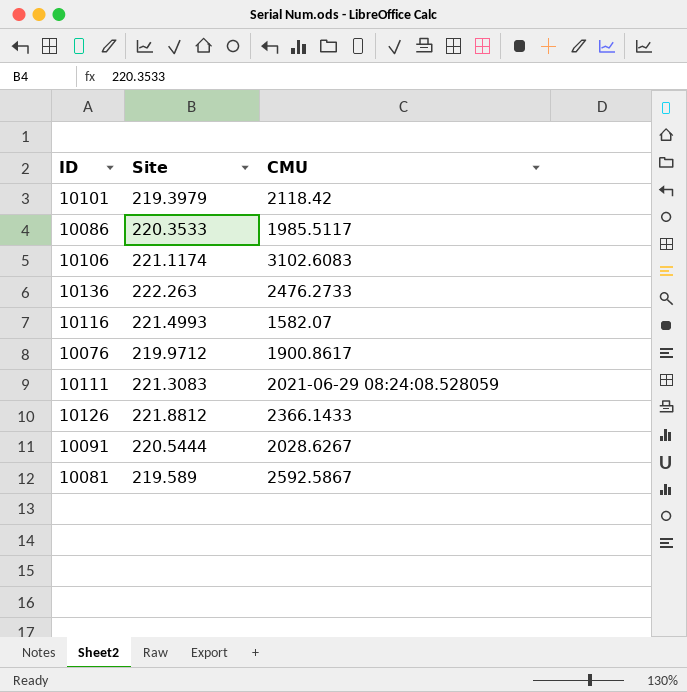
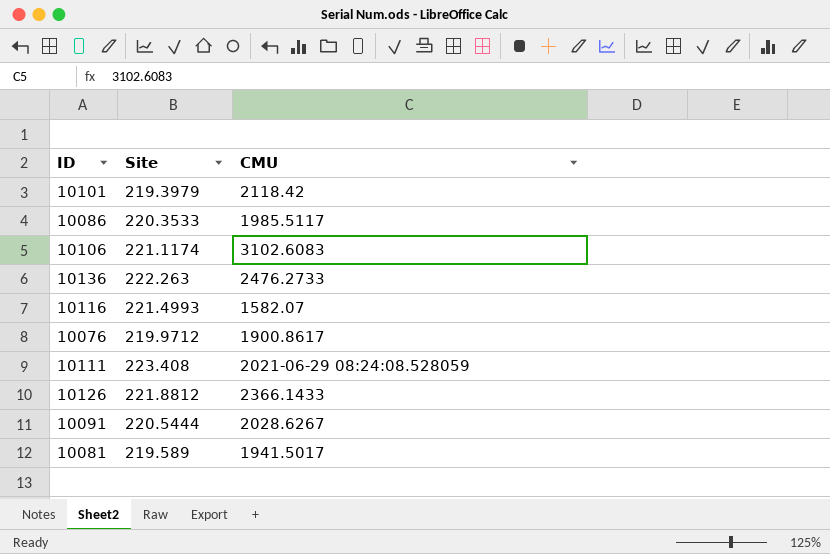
10111 | Site: 221.3083 -> 223.408
10081 | CMU: 2592.5867 -> 1941.5017

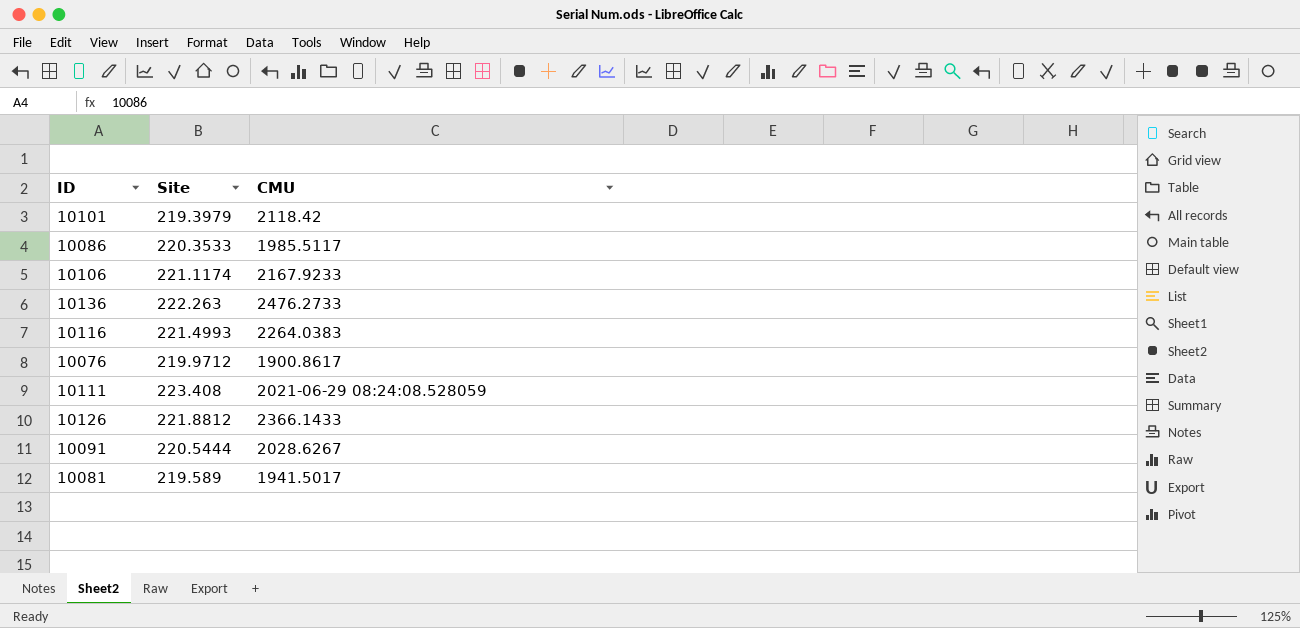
10106 | CMU: 3102.6083 -> 2167.9233
10116 | CMU: 1582.07 -> 2264.0383

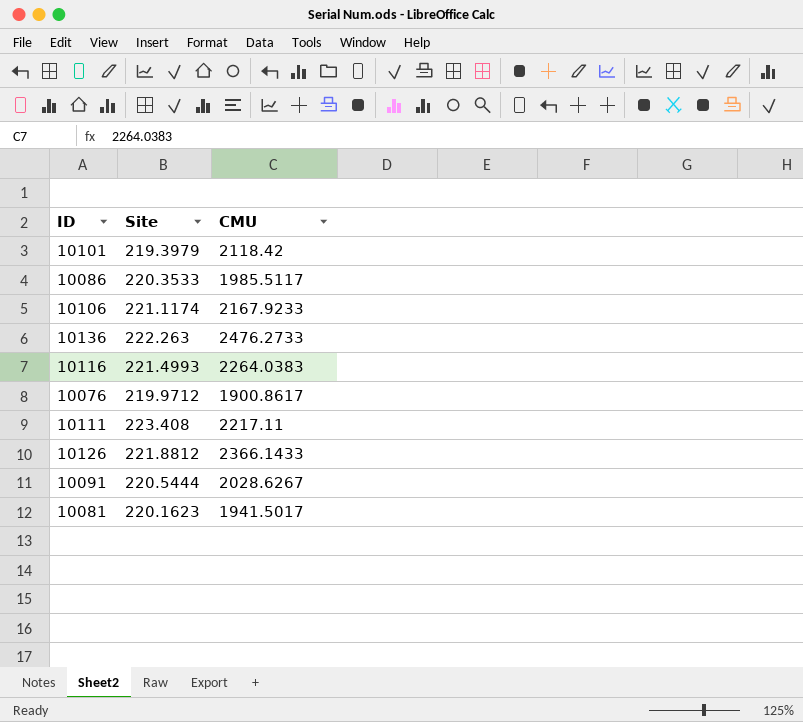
10111 | CMU: 2021-06-29 08:24:08.528059 -> 2217.11
10081 | Site: 219.589 -> 220.1623

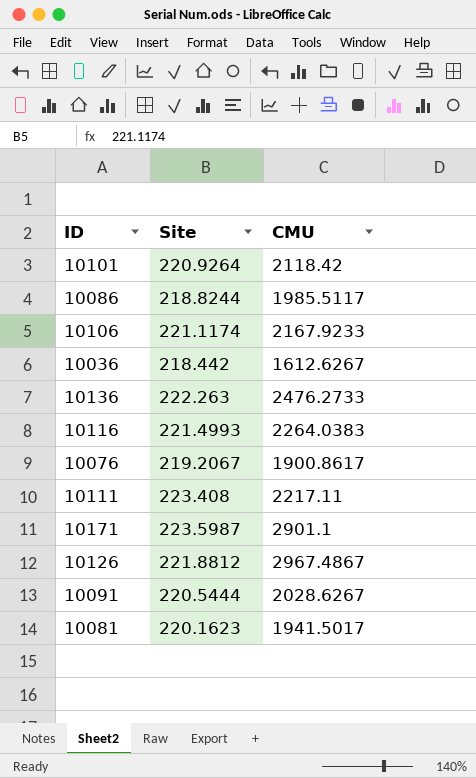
10101 | Site: 219.3979 -> 220.9264
10086 | Site: 220.3533 -> 218.8244
row 10036: none -> 218.442 | 1612.6267
10076 | Site: 219.9712 -> 219.2067
row 10171: none -> 223.5987 | 2901.1
10126 | CMU: 2366.1433 -> 2967.4867

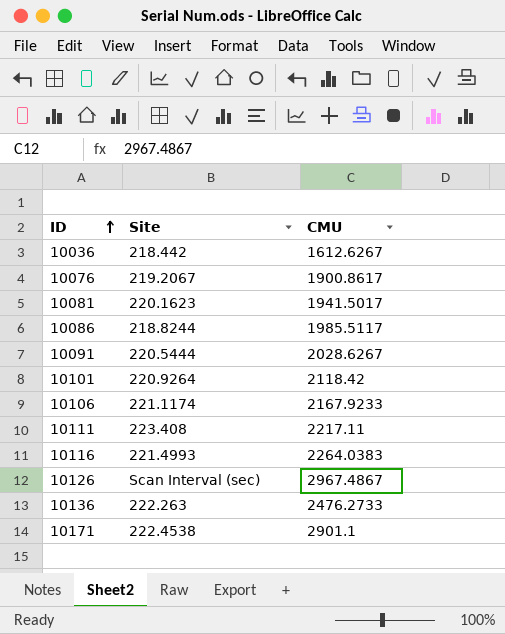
row order: none -> ID ascending
10126 | Site: 221.8812 -> Scan Interval (sec)
10171 | Site: 223.5987 -> 222.4538

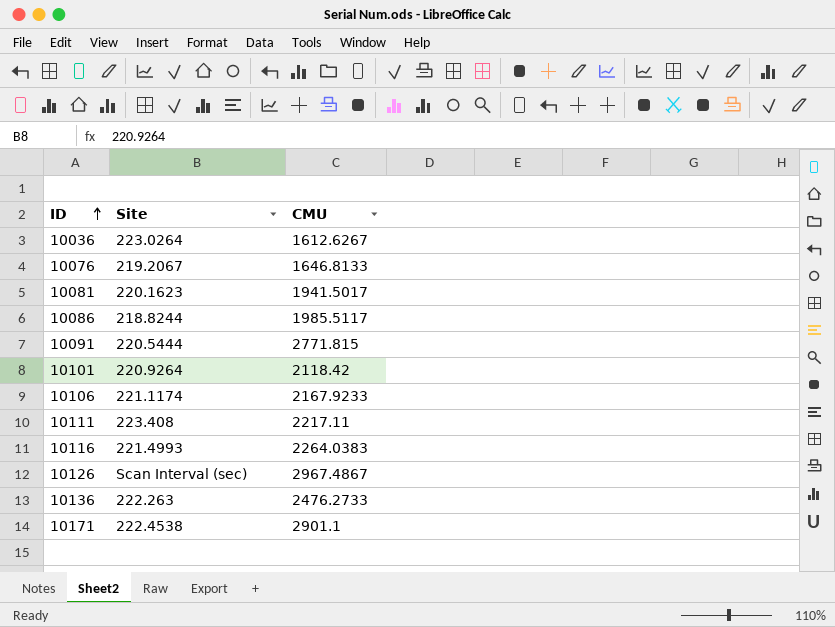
10036 | Site: 218.442 -> 223.0264
10076 | CMU: 1900.8617 -> 1646.8133
10091 | CMU: 2028.6267 -> 2771.815

